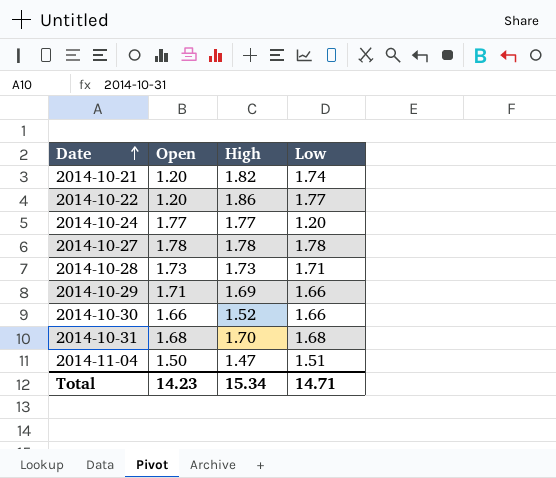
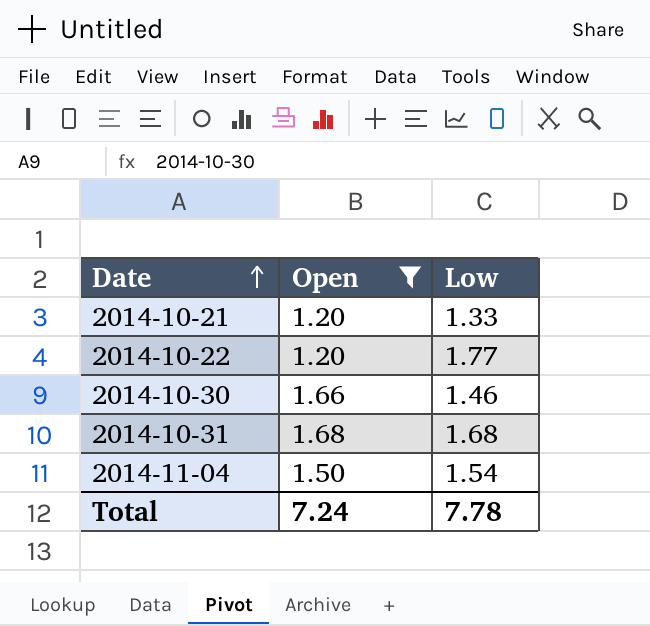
filter: none -> Open <= 1.68
column High | position: 3 -> none
2014-10-21 | Low: 1.74 -> 1.33
2014-10-30 | Low: 1.66 -> 1.46
2014-11-04 | Low: 1.51 -> 1.54
Total | Open: 14.23 -> 7.24
Total | Low: 14.71 -> 7.78

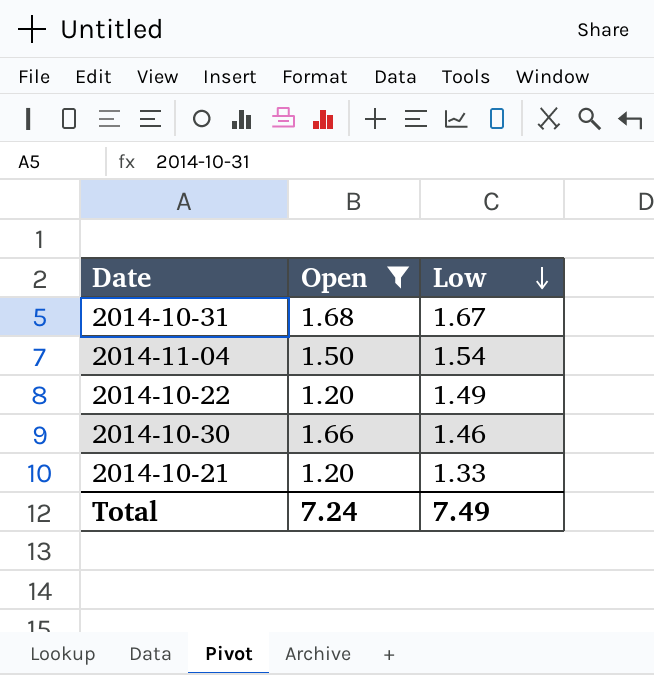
row order: Date ascending -> Low descending
2014-10-31 | Low: 1.68 -> 1.67
2014-10-22 | Low: 1.77 -> 1.49
Total | Low: 7.78 -> 7.49

